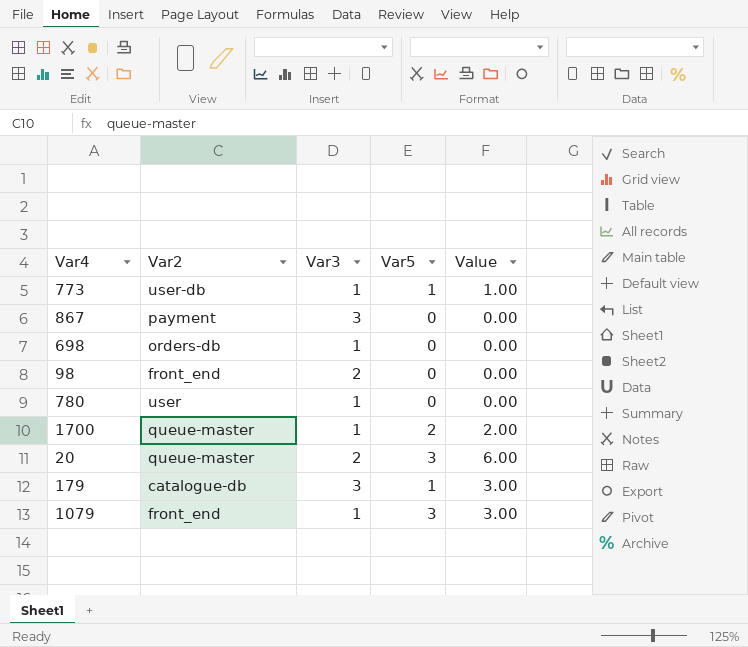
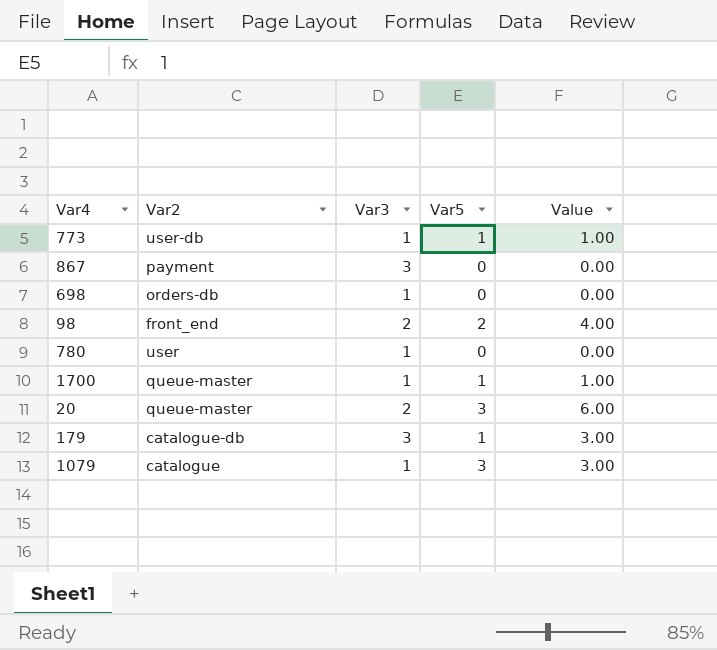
98 | Var5: 0 -> 2
98 | Value: 0.00 -> 4.00
1700 | Var5: 2 -> 1
1700 | Value: 2.00 -> 1.00
1079 | Var2: front_end -> catalogue

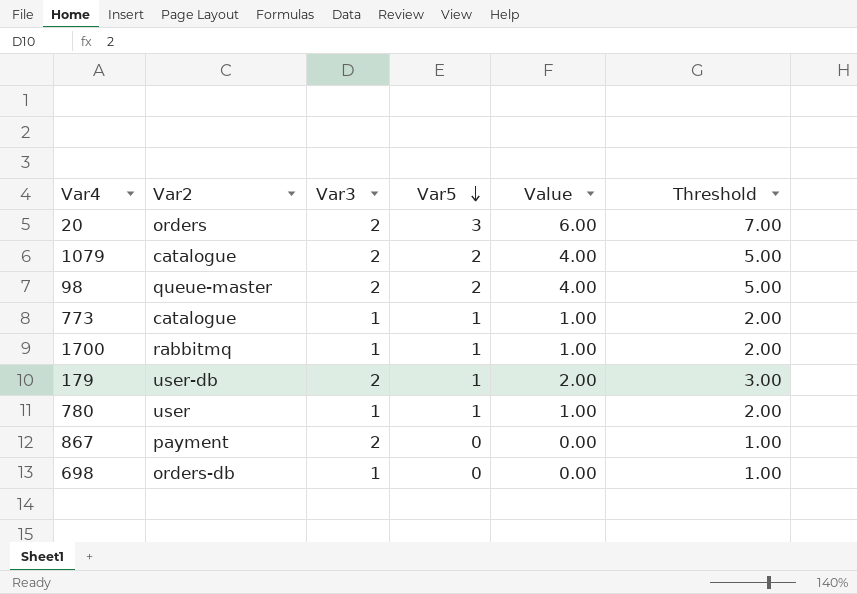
row order: none -> Var5 descending
column Threshold | formula: none -> [Value] + 1
20 | Var2: queue-master -> orders
1079 | Var3: 1 -> 2
1079 | Var5: 3 -> 2
1079 | Value: 3.00 -> 4.00
98 | Var2: front_end -> queue-master
773 | Var2: user-db -> catalogue
1700 | Var2: queue-master -> rabbitmq
179 | Var2: catalogue-db -> user-db
179 | Var3: 3 -> 2
179 | Value: 3.00 -> 2.00
780 | Var5: 0 -> 1
780 | Value: 0.00 -> 1.00
867 | Var3: 3 -> 2

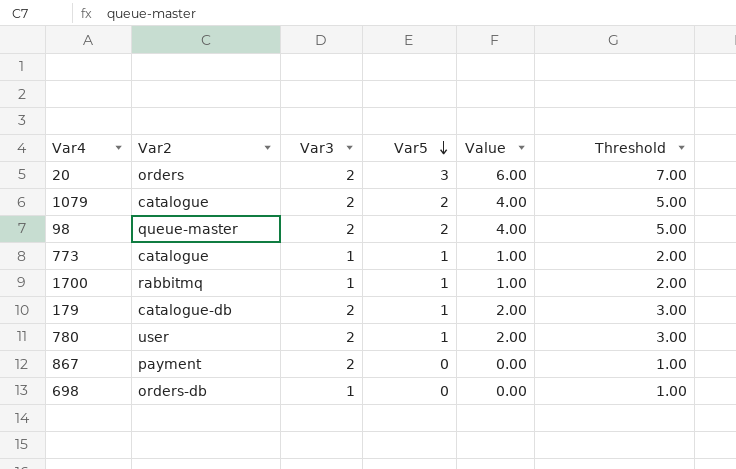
179 | Var2: user-db -> catalogue-db
780 | Var3: 1 -> 2
780 | Value: 1.00 -> 2.00
780 | Threshold: 2.00 -> 3.00

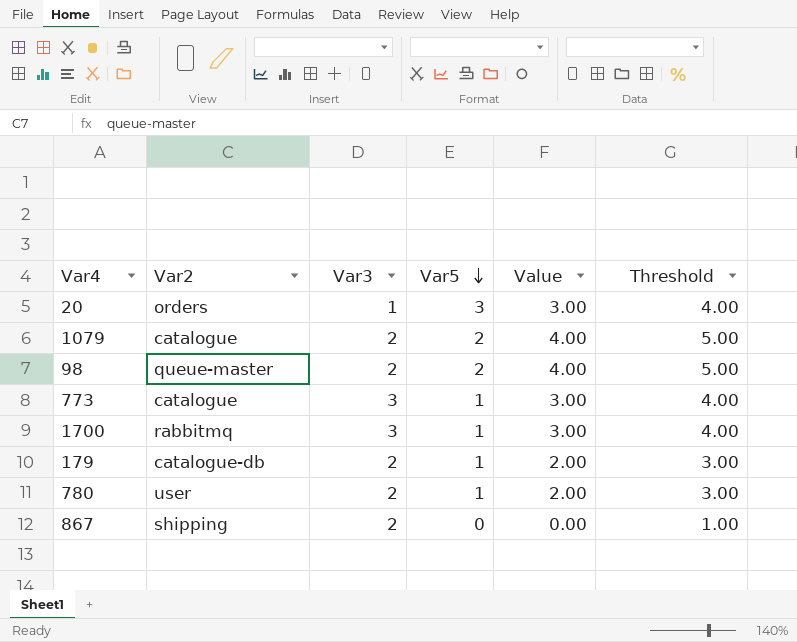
row 698: orders-db | 1 | 0 | 0.00 | 1.00 -> none
20 | Var3: 2 -> 1
20 | Value: 6.00 -> 3.00
20 | Threshold: 7.00 -> 4.00
773 | Var3: 1 -> 3
773 | Value: 1.00 -> 3.00
773 | Threshold: 2.00 -> 4.00
1700 | Var3: 1 -> 3
1700 | Value: 1.00 -> 3.00
1700 | Threshold: 2.00 -> 4.00
867 | Var2: payment -> shipping

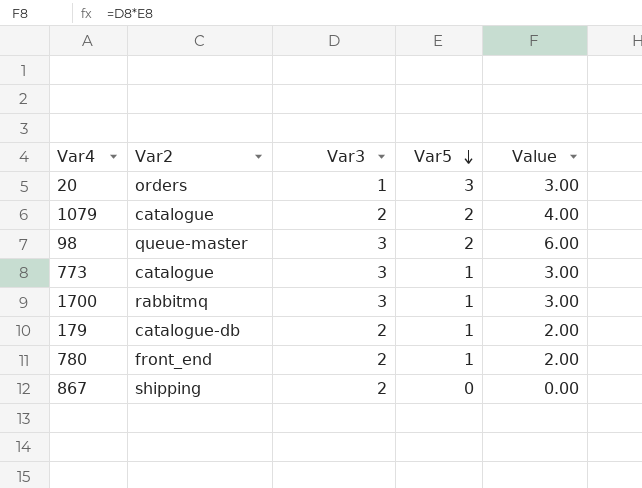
column Threshold | formula: [Value] + 1 -> none
98 | Var3: 2 -> 3
98 | Value: 4.00 -> 6.00
780 | Var2: user -> front_end

